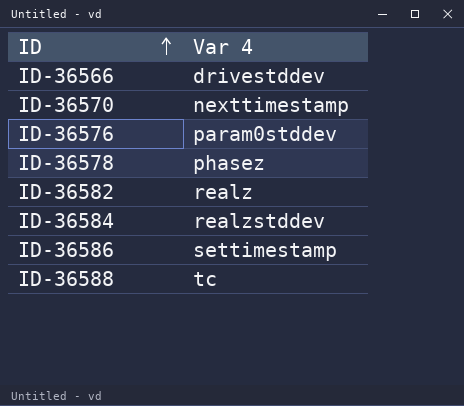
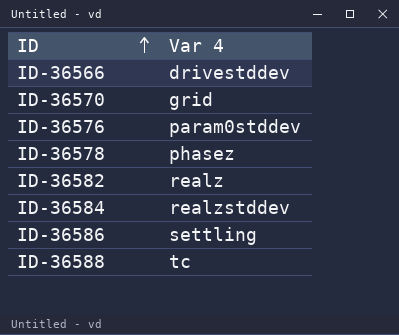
ID-36570 | Var 4: nexttimestamp -> grid
ID-36586 | Var 4: settimestamp -> settling

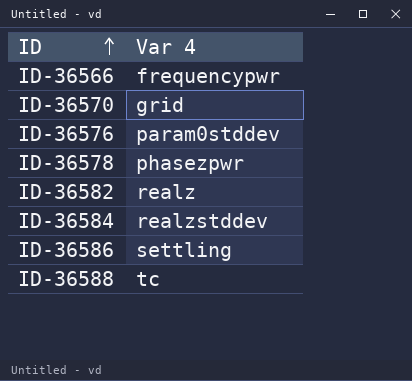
ID-36566 | Var 4: drivestddev -> frequencypwr
ID-36578 | Var 4: phasez -> phasezpwr

